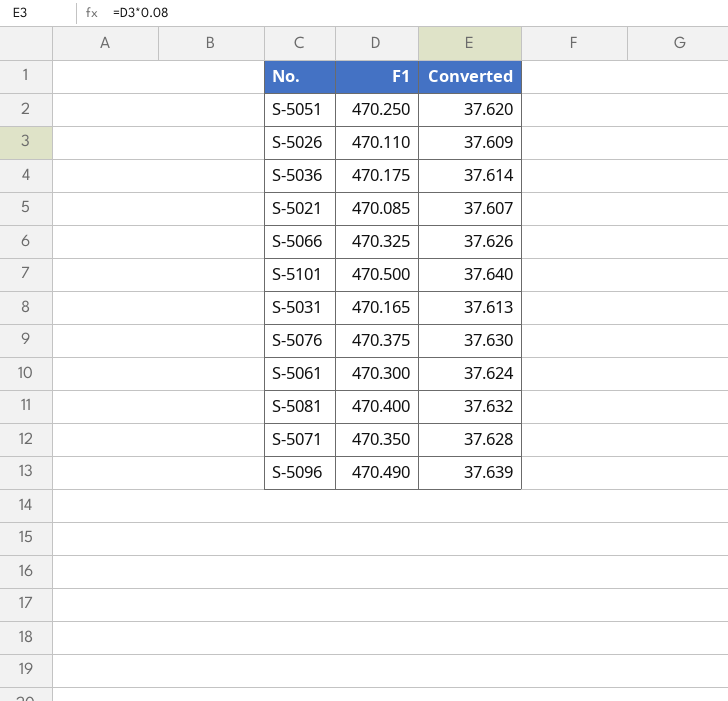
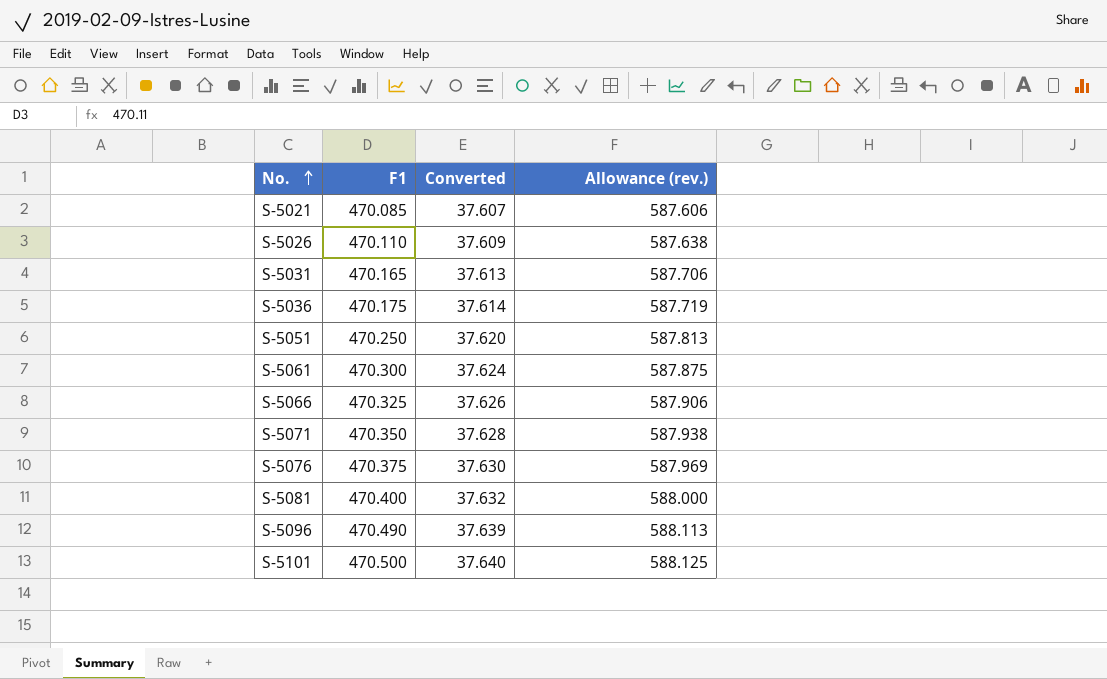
row order: none -> No. ascending
column Allowance (rev.) | formula: none -> [F1] * 1.25

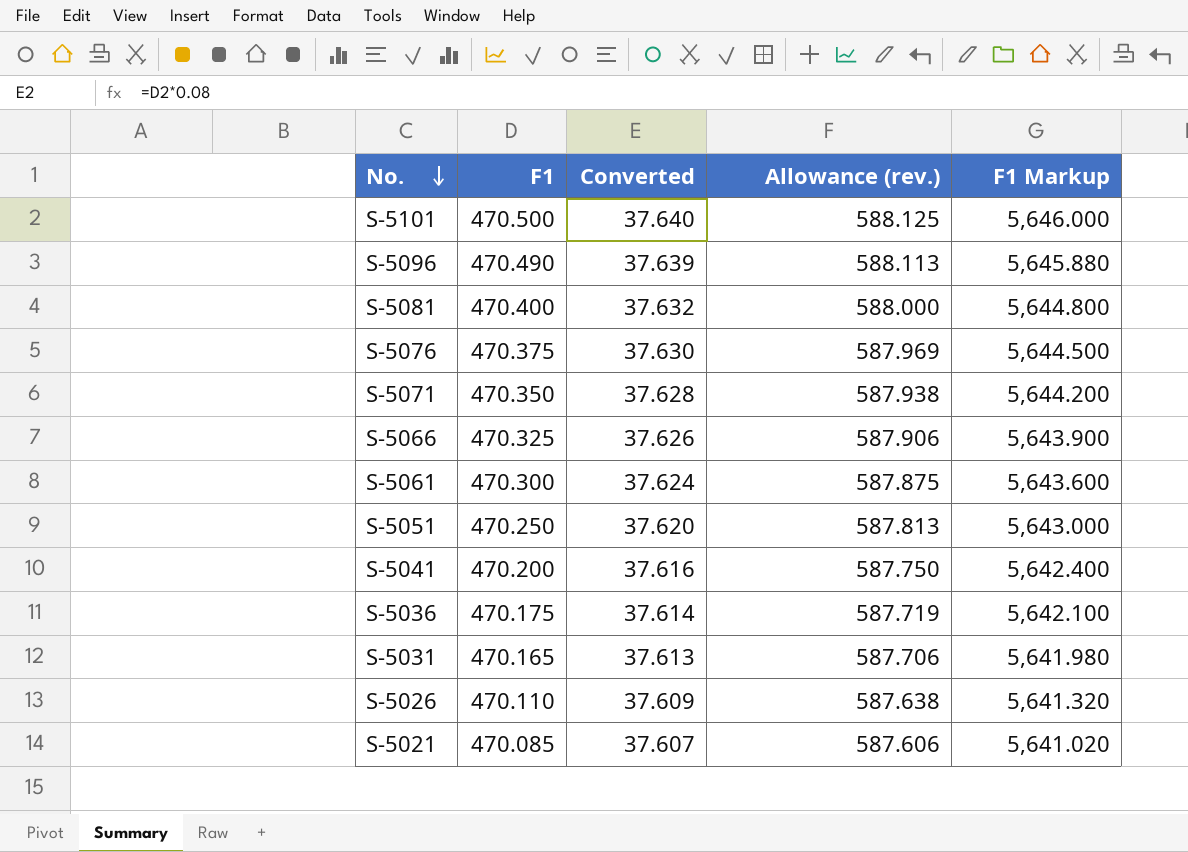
row order: No. ascending -> No. descending
column F1 Markup | formula: none -> [F1] * 12
row S-5041: none -> 470.200 | 37.616 | 587.750 | 5,642.400

